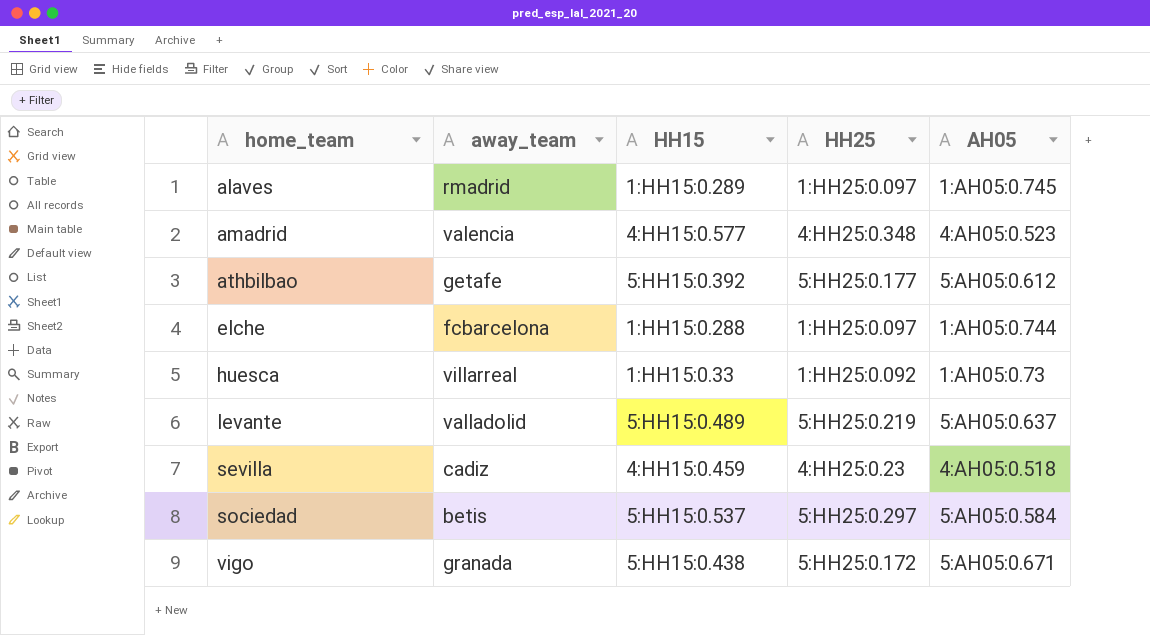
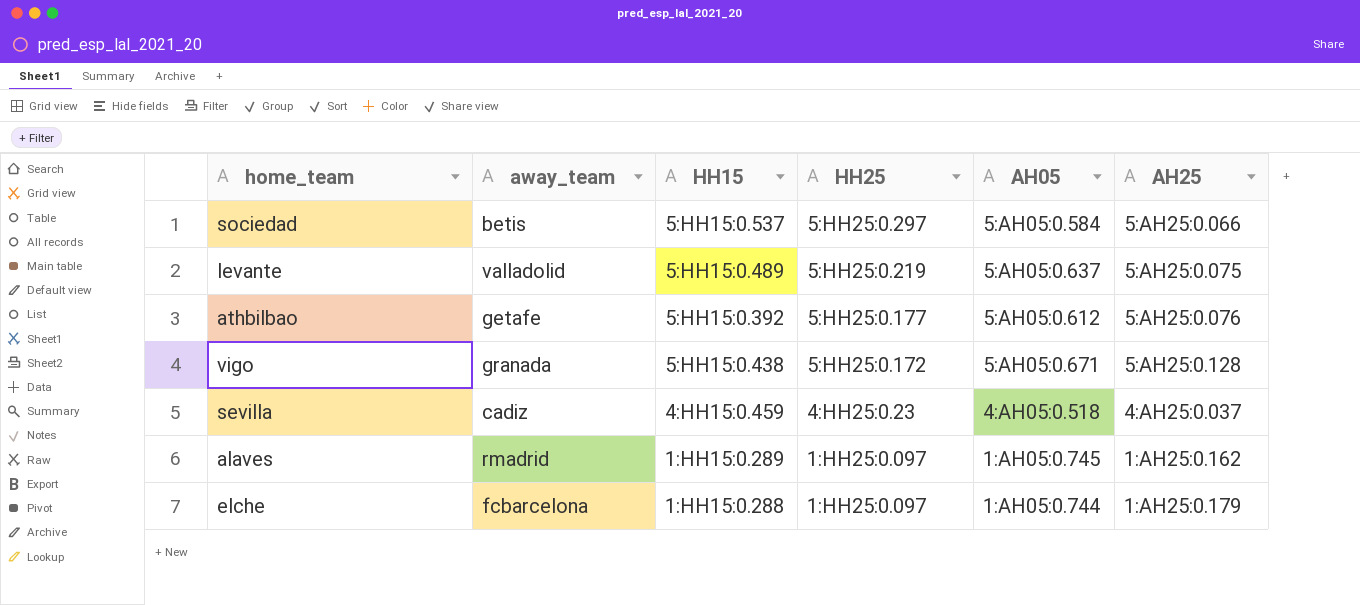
row order: home_team ascending -> HH25 descending
column AH25 | position: none -> 6
row amadrid: valencia | 4:HH15:0.577 | 4:HH25:0.348 | 4:AH05:0.523 -> none
row huesca: villarreal | 1:HH15:0.33 | 1:HH25:0.092 | 1:AH05:0.73 -> none

